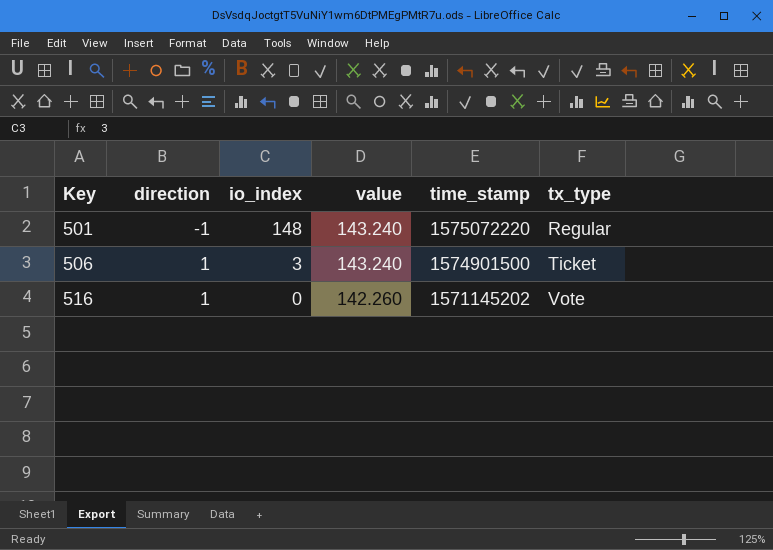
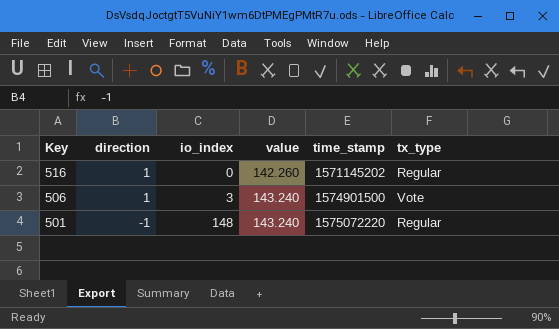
row order: Key ascending -> Key descending
516 | tx_type: Vote -> Regular
506 | tx_type: Ticket -> Vote

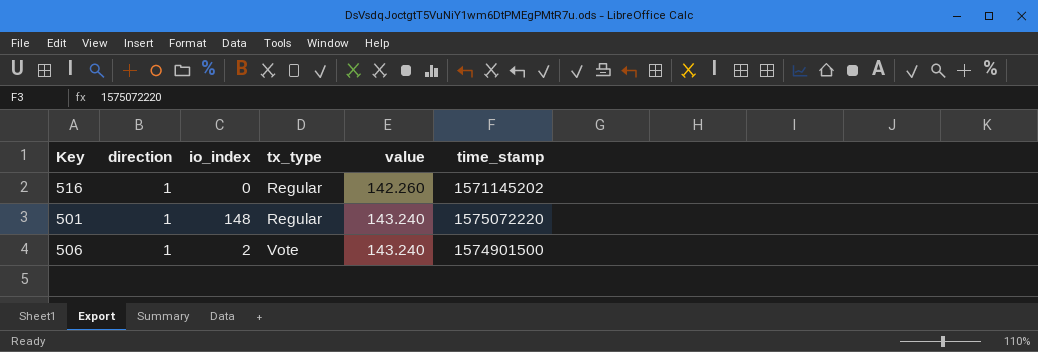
row order: Key descending -> tx_type ascending
column tx_type | position: 6 -> 4
501 | direction: -1 -> 1
506 | io_index: 3 -> 2

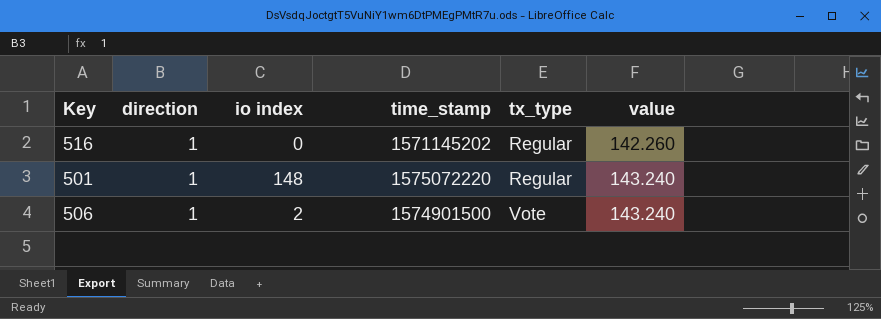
column name: io_index -> io index
column time_stamp | position: 6 -> 4

